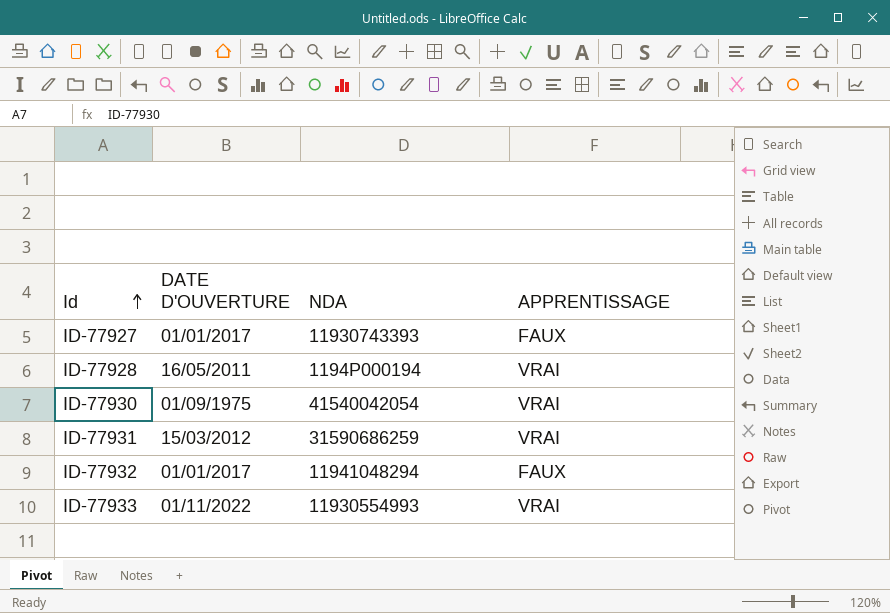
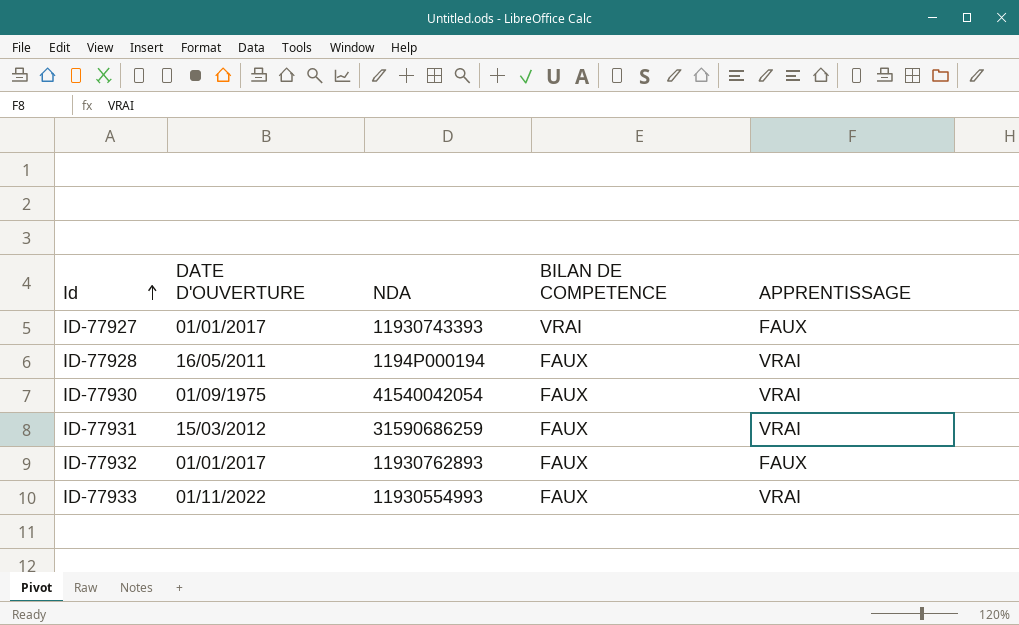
column BILAN DE COMPETENCE | position: none -> 4
ID-77932 | NDA: 11941048294 -> 11930762893

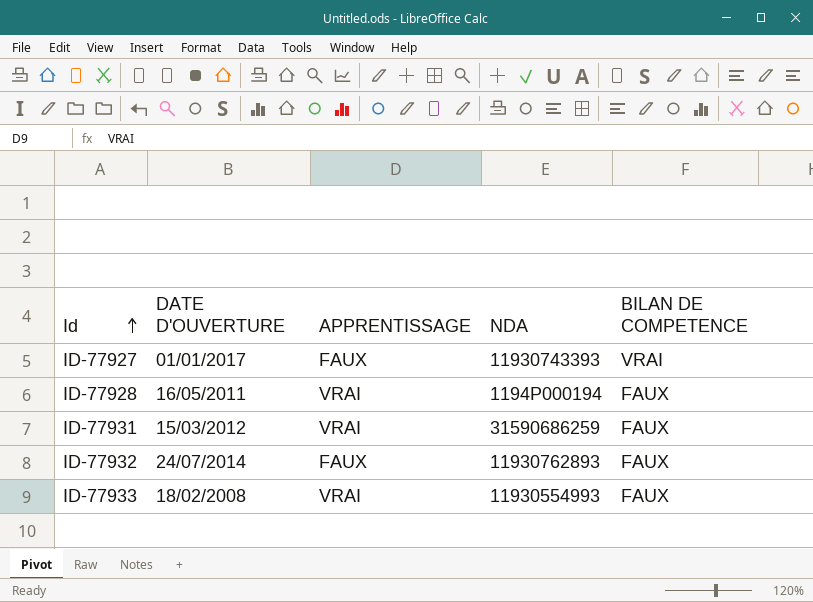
column APPRENTISSAGE | position: 5 -> 3
row ID-77930: 01/09/1975 | 41540042054 | FAUX | VRAI -> none
ID-77932 | DATE D'OUVERTURE: 01/01/2017 -> 24/07/2014
ID-77933 | DATE D'OUVERTURE: 01/11/2022 -> 18/02/2008

